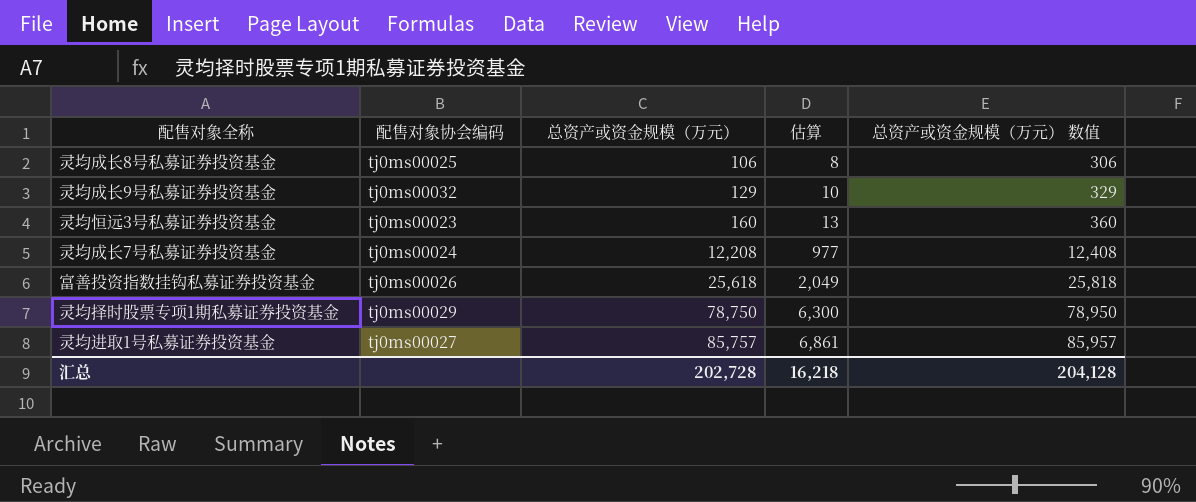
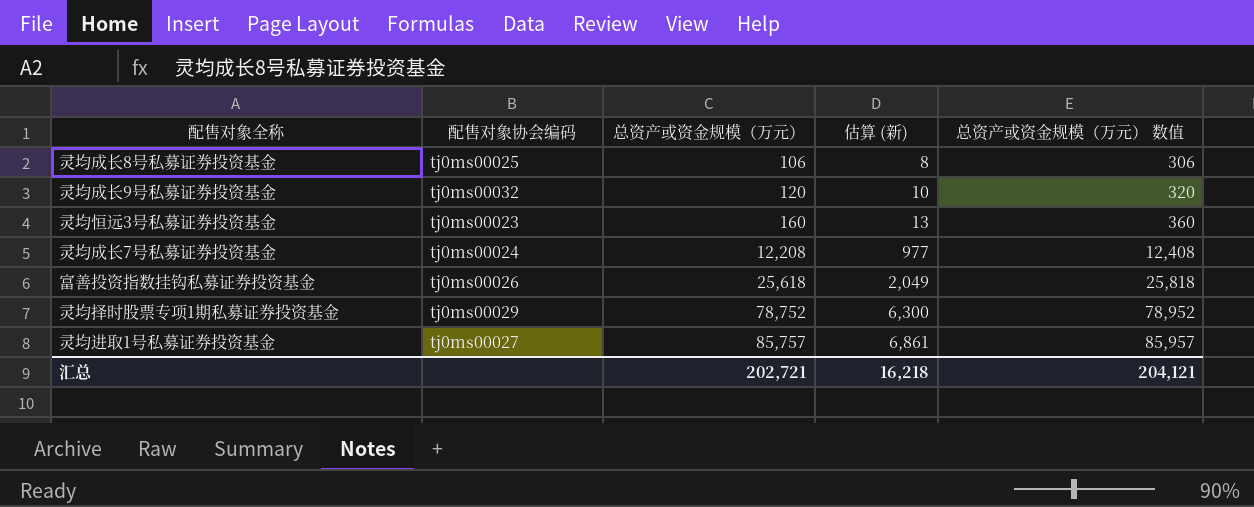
column name: 估算 -> 估算 (新)
灵均成长9号私募证券投资基金 | 总资产或资金规模（万元）: 129 -> 120
灵均成长9号私募证券投资基金 | 总资产或资金规模（万元） 数值: 329 -> 320
灵均择时股票专项1期私募证券投资基金 | 总资产或资金规模（万元）: 78,750 -> 78,752
灵均择时股票专项1期私募证券投资基金 | 总资产或资金规模（万元） 数值: 78,950 -> 78,952
汇总 | 总资产或资金规模（万元）: 202,728 -> 202,721
汇总 | 总资产或资金规模（万元） 数值: 204,128 -> 204,121

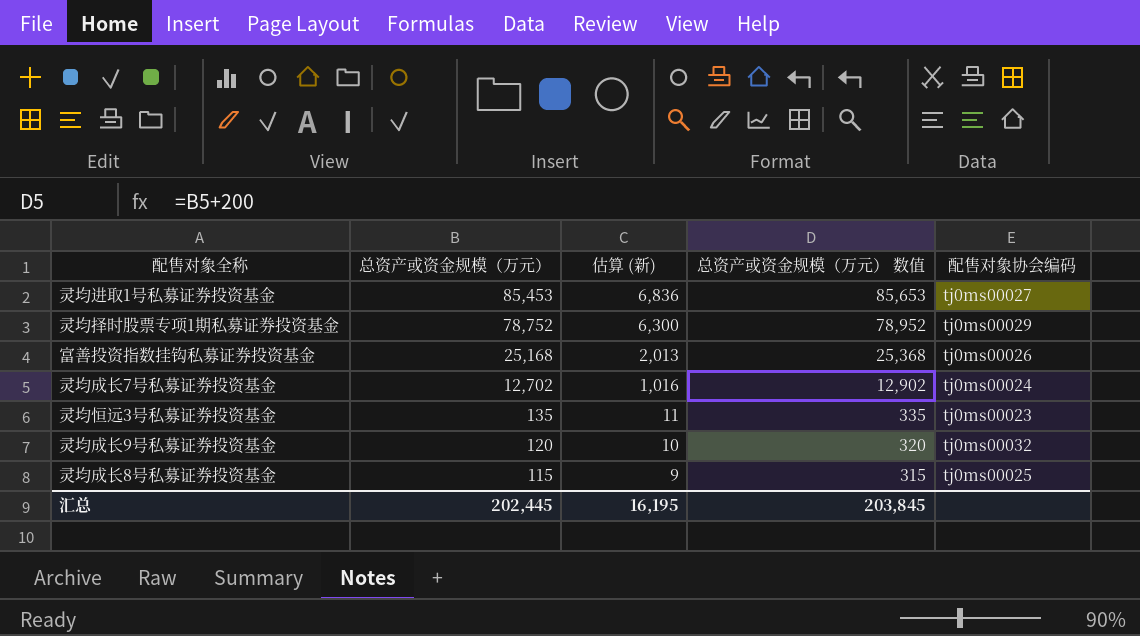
row order: 总资产或资金规模（万元） ascending -> 总资产或资金规模（万元） descending
column 配售对象协会编码 | position: 2 -> 5
灵均进取1号私募证券投资基金 | 总资产或资金规模（万元）: 85,757 -> 85,453
灵均进取1号私募证券投资基金 | 估算 (新): 6,861 -> 6,836
灵均进取1号私募证券投资基金 | 总资产或资金规模（万元） 数值: 85,957 -> 85,653
富善投资指数挂钩私募证券投资基金 | 总资产或资金规模（万元）: 25,618 -> 25,168
富善投资指数挂钩私募证券投资基金 | 估算 (新): 2,049 -> 2,013
富善投资指数挂钩私募证券投资基金 | 总资产或资金规模（万元） 数值: 25,818 -> 25,368
灵均成长7号私募证券投资基金 | 总资产或资金规模（万元）: 12,208 -> 12,702
灵均成长7号私募证券投资基金 | 估算 (新): 977 -> 1,016
灵均成长7号私募证券投资基金 | 总资产或资金规模（万元） 数值: 12,408 -> 12,902
灵均恒远3号私募证券投资基金 | 总资产或资金规模（万元）: 160 -> 135
灵均恒远3号私募证券投资基金 | 估算 (新): 13 -> 11
灵均恒远3号私募证券投资基金 | 总资产或资金规模（万元） 数值: 360 -> 335
灵均成长8号私募证券投资基金 | 总资产或资金规模（万元）: 106 -> 115
灵均成长8号私募证券投资基金 | 估算 (新): 8 -> 9
灵均成长8号私募证券投资基金 | 总资产或资金规模（万元） 数值: 306 -> 315
汇总 | 总资产或资金规模（万元）: 202,721 -> 202,445
汇总 | 估算 (新): 16,218 -> 16,195
汇总 | 总资产或资金规模（万元） 数值: 204,121 -> 203,845

